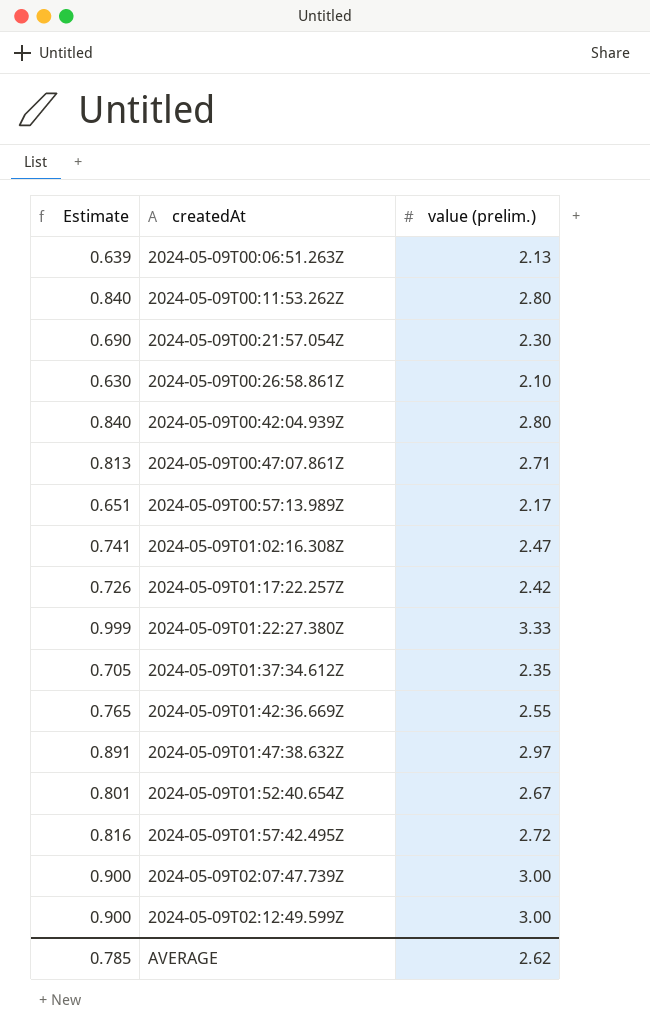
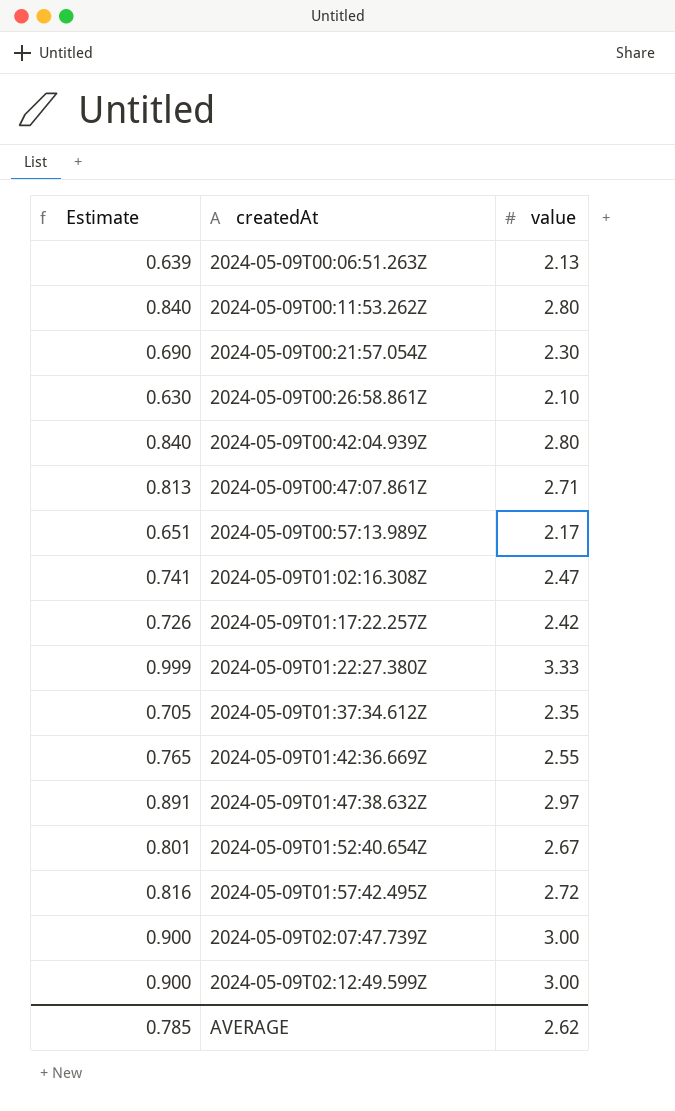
column name: value (prelim.) -> value

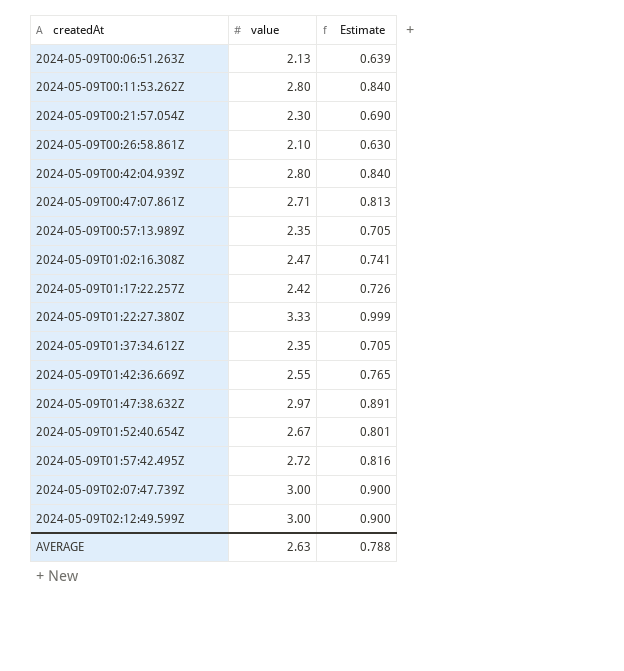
column Estimate | position: 1 -> 3
2024-05-09T00:57:13.989Z | value: 2.17 -> 2.35
2024-05-09T00:57:13.989Z | Estimate: 0.651 -> 0.705
AVERAGE | value: 2.62 -> 2.63
AVERAGE | Estimate: 0.785 -> 0.788

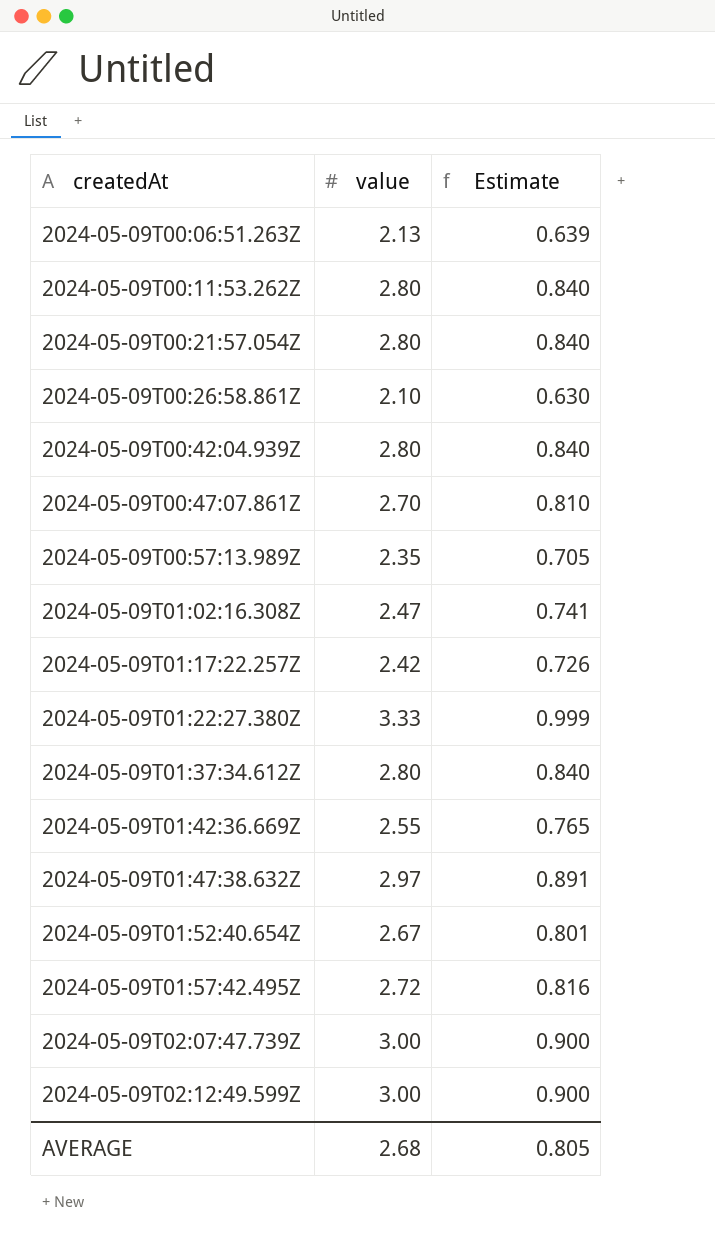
2024-05-09T00:21:57.054Z | value: 2.30 -> 2.80
2024-05-09T00:21:57.054Z | Estimate: 0.690 -> 0.840
2024-05-09T00:47:07.861Z | value: 2.71 -> 2.70
2024-05-09T00:47:07.861Z | Estimate: 0.813 -> 0.810
2024-05-09T01:37:34.612Z | value: 2.35 -> 2.80
2024-05-09T01:37:34.612Z | Estimate: 0.705 -> 0.840
AVERAGE | value: 2.63 -> 2.68
AVERAGE | Estimate: 0.788 -> 0.805

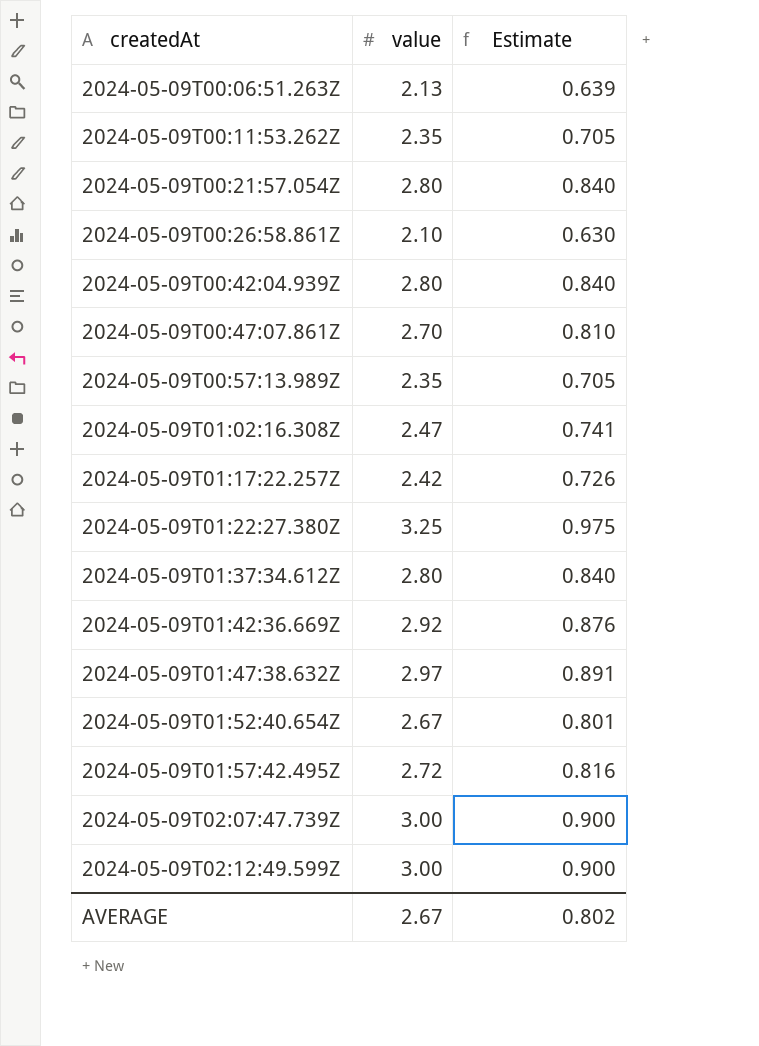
2024-05-09T00:11:53.262Z | value: 2.80 -> 2.35
2024-05-09T00:11:53.262Z | Estimate: 0.840 -> 0.705
2024-05-09T01:22:27.380Z | value: 3.33 -> 3.25
2024-05-09T01:22:27.380Z | Estimate: 0.999 -> 0.975
2024-05-09T01:42:36.669Z | value: 2.55 -> 2.92
2024-05-09T01:42:36.669Z | Estimate: 0.765 -> 0.876
AVERAGE | value: 2.68 -> 2.67
AVERAGE | Estimate: 0.805 -> 0.802

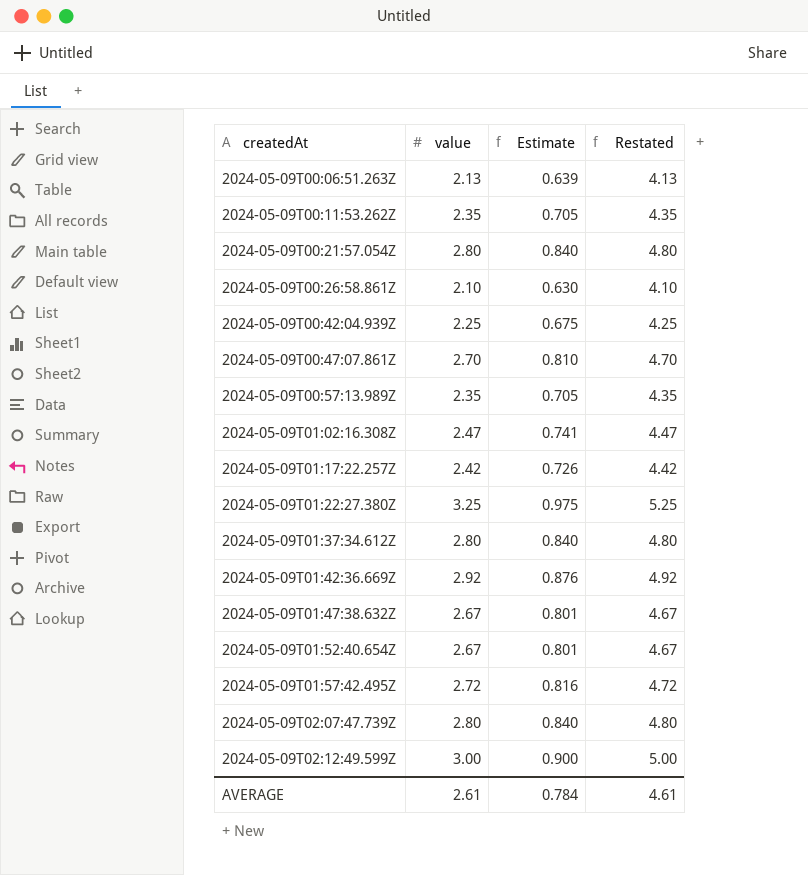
column Restated | formula: none -> [value] + 2
2024-05-09T00:42:04.939Z | value: 2.80 -> 2.25
2024-05-09T00:42:04.939Z | Estimate: 0.840 -> 0.675
2024-05-09T01:47:38.632Z | value: 2.97 -> 2.67
2024-05-09T01:47:38.632Z | Estimate: 0.891 -> 0.801
2024-05-09T02:07:47.739Z | value: 3.00 -> 2.80
2024-05-09T02:07:47.739Z | Estimate: 0.900 -> 0.840
AVERAGE | value: 2.67 -> 2.61
AVERAGE | Estimate: 0.802 -> 0.784

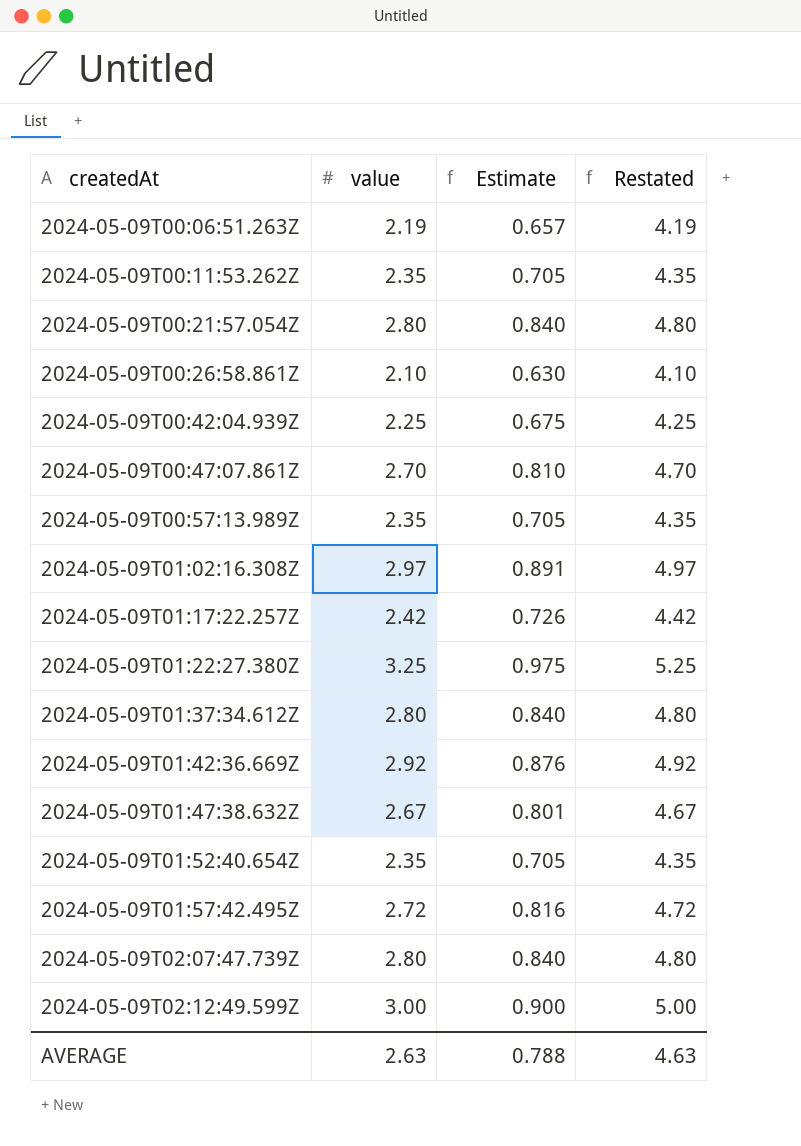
2024-05-09T00:06:51.263Z | value: 2.13 -> 2.19
2024-05-09T00:06:51.263Z | Estimate: 0.639 -> 0.657
2024-05-09T00:06:51.263Z | Restated: 4.13 -> 4.19
2024-05-09T01:02:16.308Z | value: 2.47 -> 2.97
2024-05-09T01:02:16.308Z | Estimate: 0.741 -> 0.891
2024-05-09T01:02:16.308Z | Restated: 4.47 -> 4.97
2024-05-09T01:52:40.654Z | value: 2.67 -> 2.35
2024-05-09T01:52:40.654Z | Estimate: 0.801 -> 0.705
2024-05-09T01:52:40.654Z | Restated: 4.67 -> 4.35
AVERAGE | value: 2.61 -> 2.63
AVERAGE | Estimate: 0.784 -> 0.788
AVERAGE | Restated: 4.61 -> 4.63

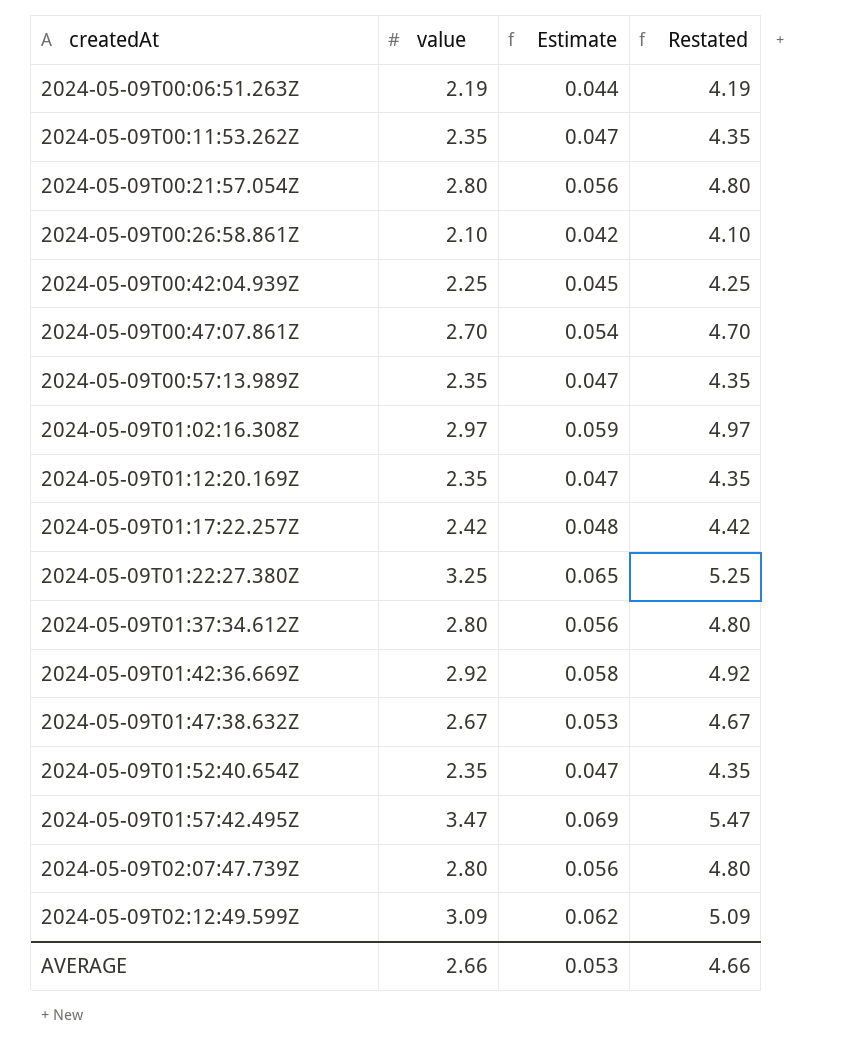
column Estimate | formula: [value] * 0.3 -> [value] * 0.02
row 2024-05-09T01:12:20.169Z: none -> 2.35 | 0.047 | 4.35
2024-05-09T01:57:42.495Z | value: 2.72 -> 3.47
2024-05-09T01:57:42.495Z | Restated: 4.72 -> 5.47
2024-05-09T02:12:49.599Z | value: 3.00 -> 3.09
2024-05-09T02:12:49.599Z | Restated: 5.00 -> 5.09
AVERAGE | value: 2.63 -> 2.66
AVERAGE | Estimate: 0.788 -> 0.053
AVERAGE | Restated: 4.63 -> 4.66

